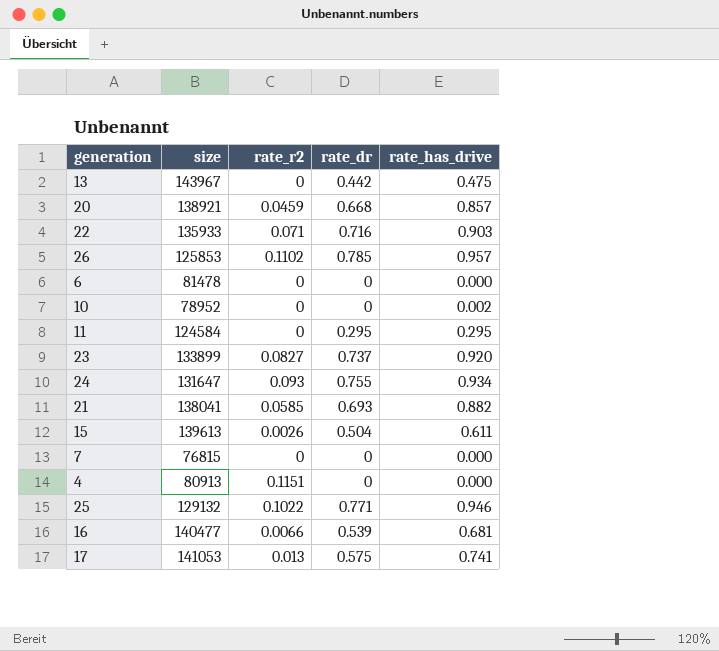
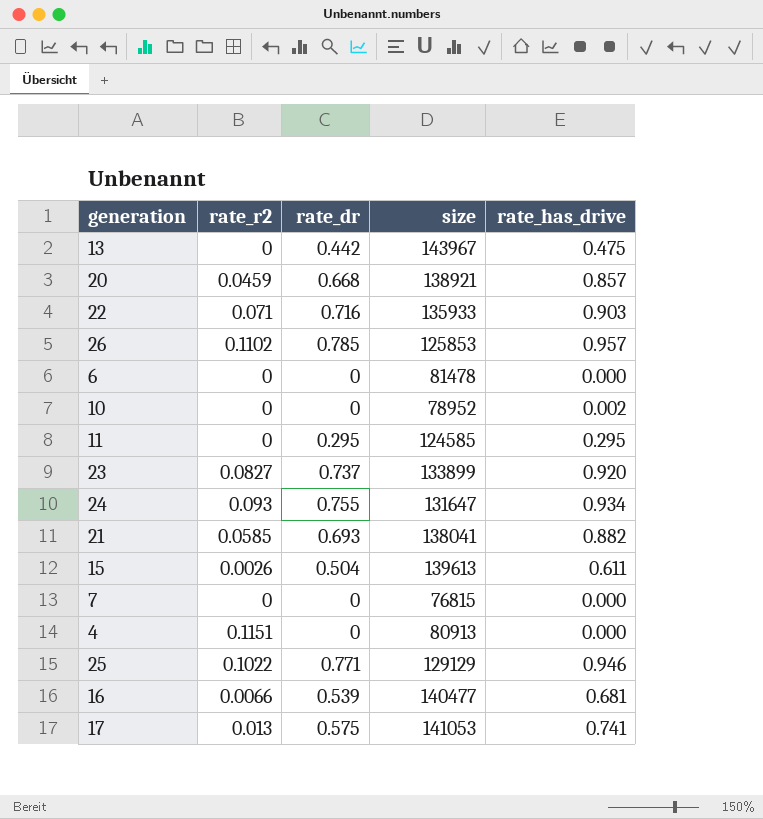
column size | position: 2 -> 4
11 | size: 124584 -> 124585
25 | size: 129132 -> 129129

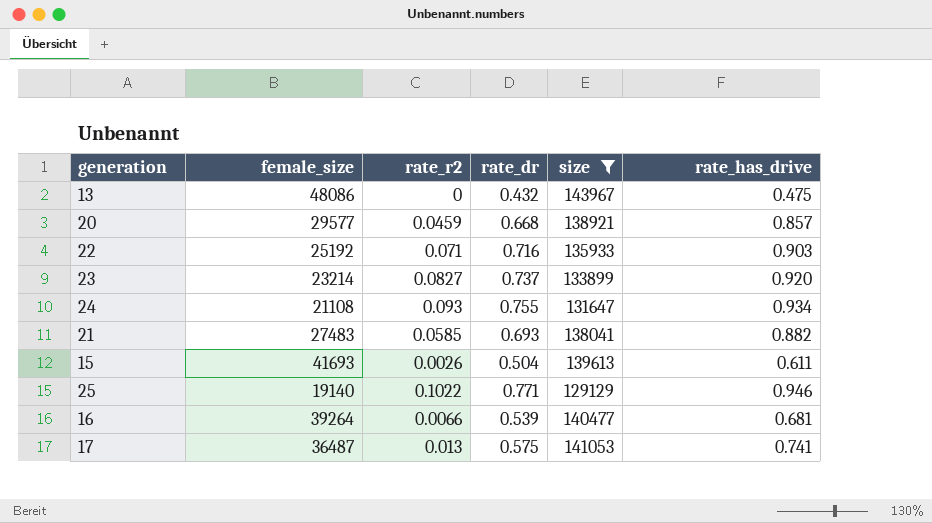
filter: none -> size >= 129129
column female_size | position: none -> 2
13 | rate_dr: 0.442 -> 0.432

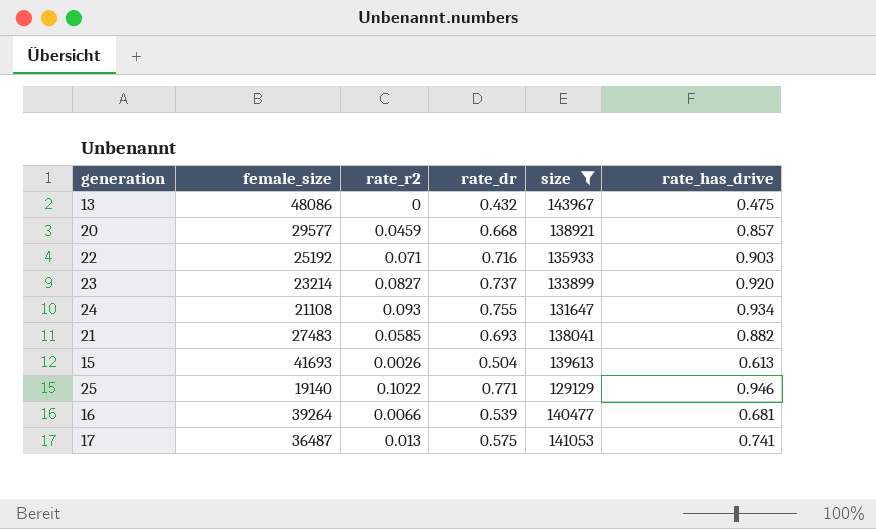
15 | rate_has_drive: 0.611 -> 0.613

